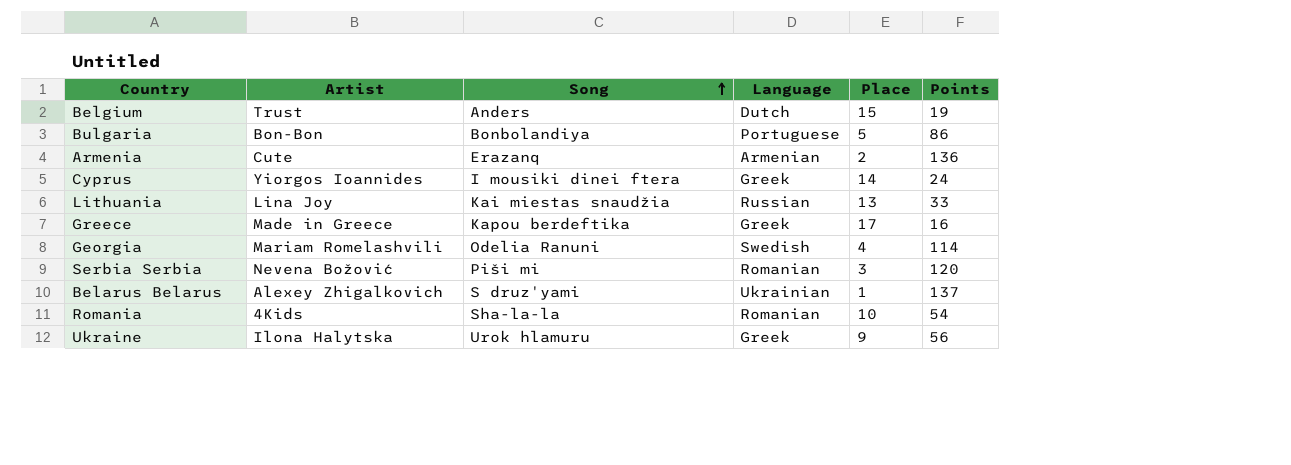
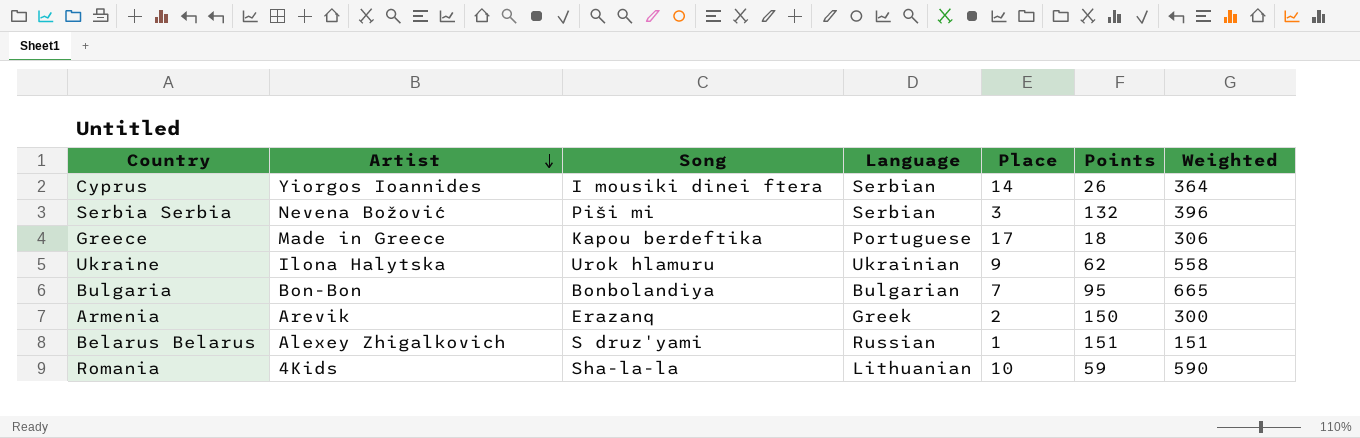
row order: Song ascending -> Artist descending
column Weighted | formula: none -> [Place] * [Points]
row Belgium: Trust | Anders | Dutch | 15 | 19 -> none
row Lithuania: Lina Joy | Kai miestas snaudžia | Russian | 13 | 33 -> none
row Georgia: Mariam Romelashvili | Odelia Ranuni | Swedish | 4 | 114 -> none
Cyprus | Language: Greek -> Serbian
Cyprus | Points: 24 -> 26
Serbia Serbia | Language: Romanian -> Serbian
Serbia Serbia | Points: 120 -> 132
Greece | Language: Greek -> Portuguese
Greece | Points: 16 -> 18
Ukraine | Language: Greek -> Ukrainian
Ukraine | Points: 56 -> 62
Bulgaria | Language: Portuguese -> Bulgarian
Bulgaria | Place: 5 -> 7
Bulgaria | Points: 86 -> 95
Armenia | Artist: Cute -> Arevik
Armenia | Language: Armenian -> Greek
Armenia | Points: 136 -> 150
Belarus Belarus | Language: Ukrainian -> Russian
Belarus Belarus | Points: 137 -> 151
Romania | Language: Romanian -> Lithuanian
Romania | Points: 54 -> 59

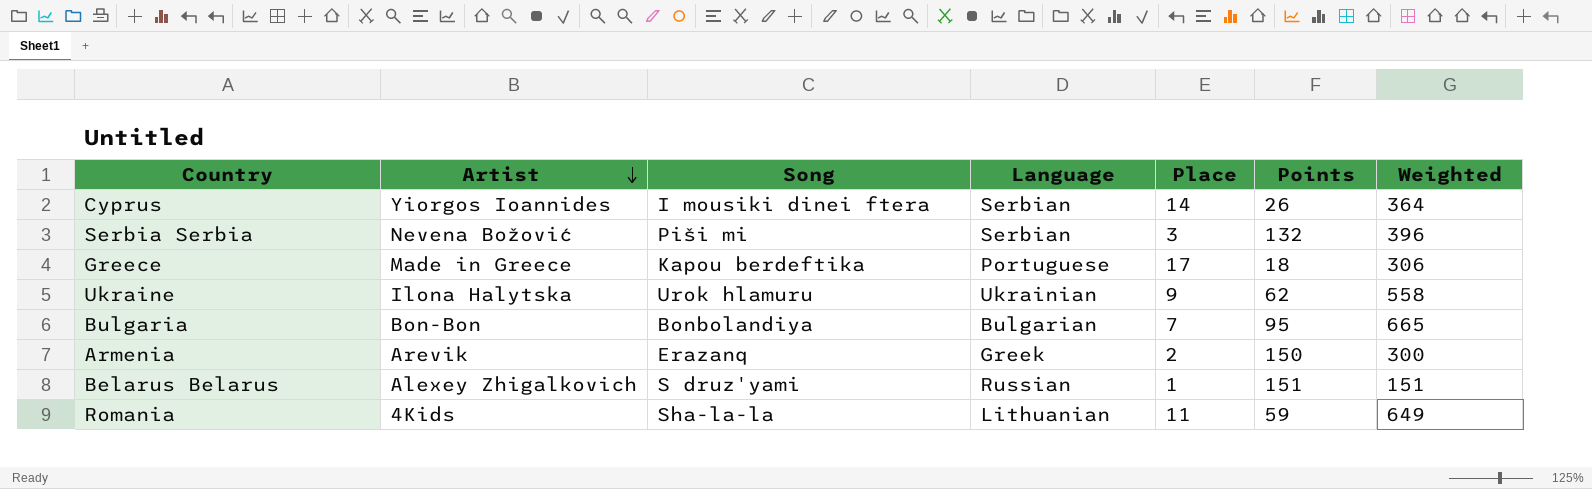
Romania | Place: 10 -> 11
Romania | Weighted: 590 -> 649

